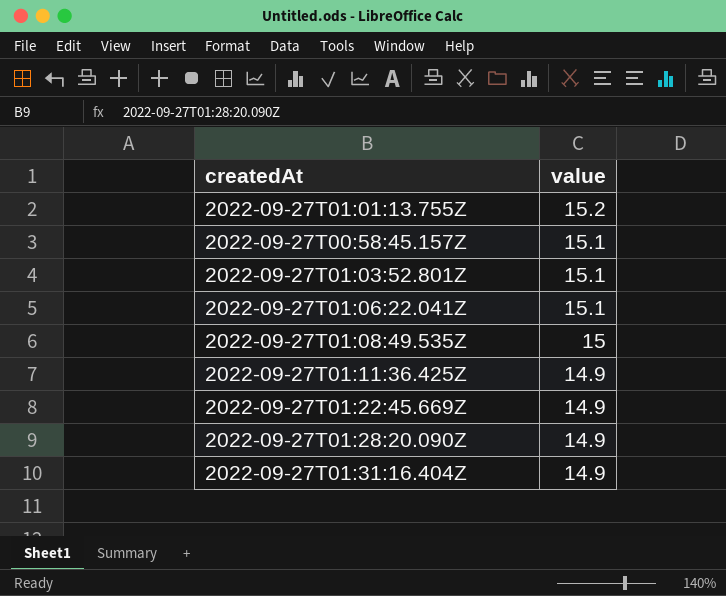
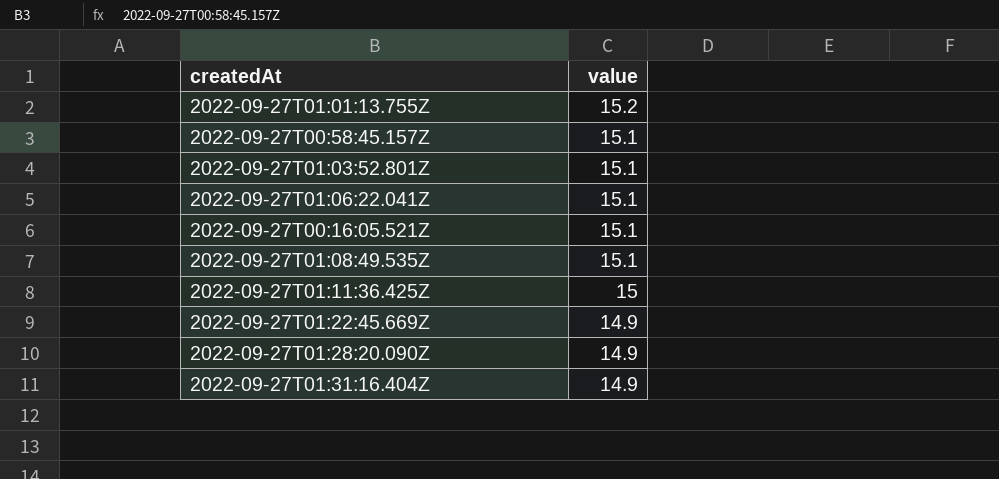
row 2022-09-27T00:16:05.521Z: none -> 15.1
2022-09-27T01:08:49.535Z | value: 15 -> 15.1
2022-09-27T01:11:36.425Z | value: 14.9 -> 15

